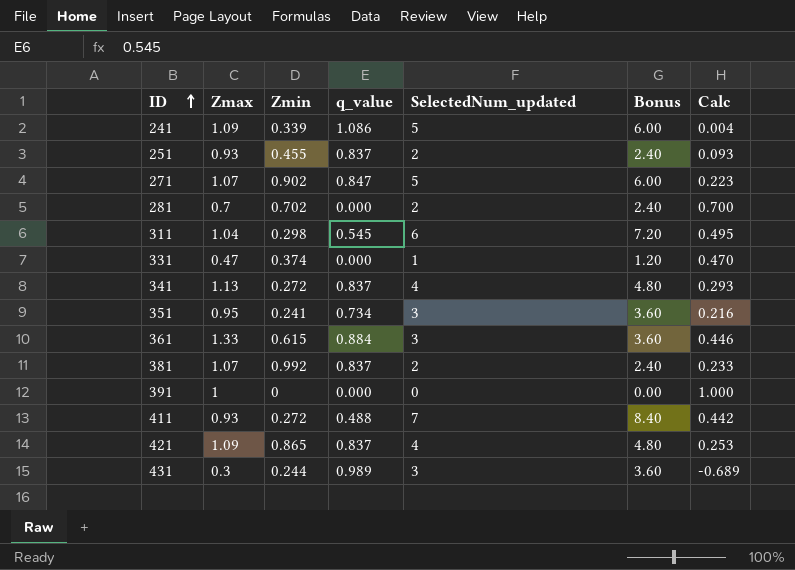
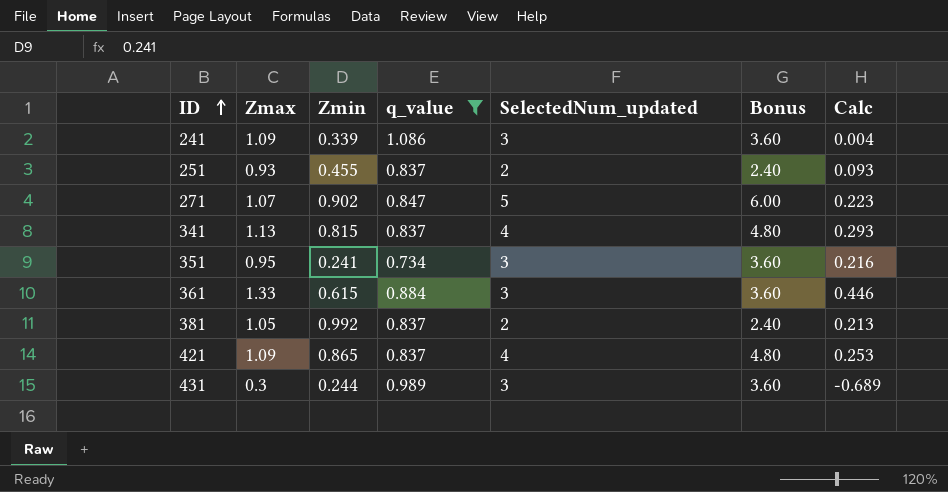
filter: none -> q_value >= 0.734
241 | SelectedNum_updated: 5 -> 3
241 | Bonus: 6.00 -> 3.60
341 | Zmin: 0.272 -> 0.815
381 | Zmax: 1.07 -> 1.05
381 | Calc: 0.233 -> 0.213

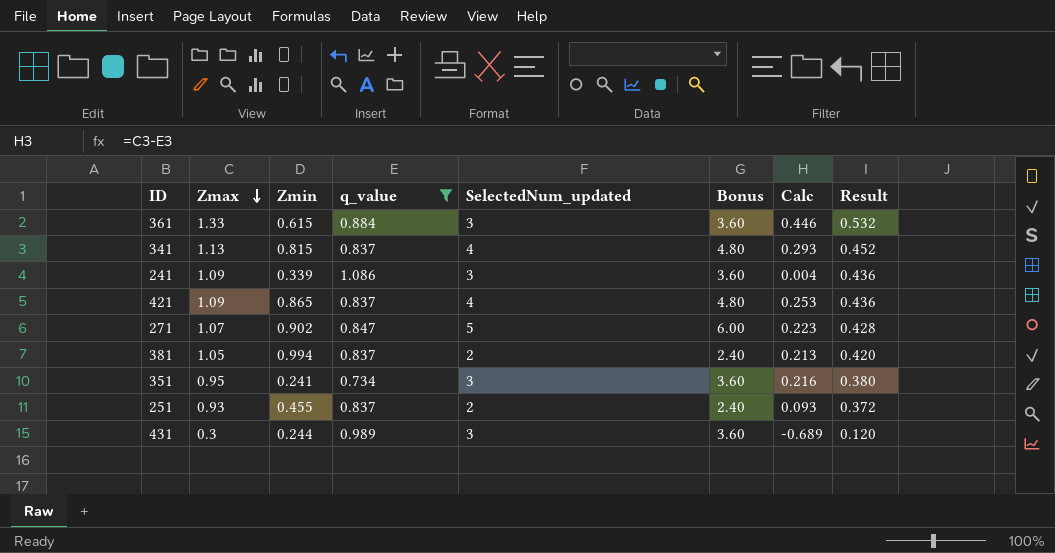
row order: ID ascending -> Zmax descending
column Result | formula: none -> [Zmax] * 0.4
381 | Zmin: 0.992 -> 0.994

